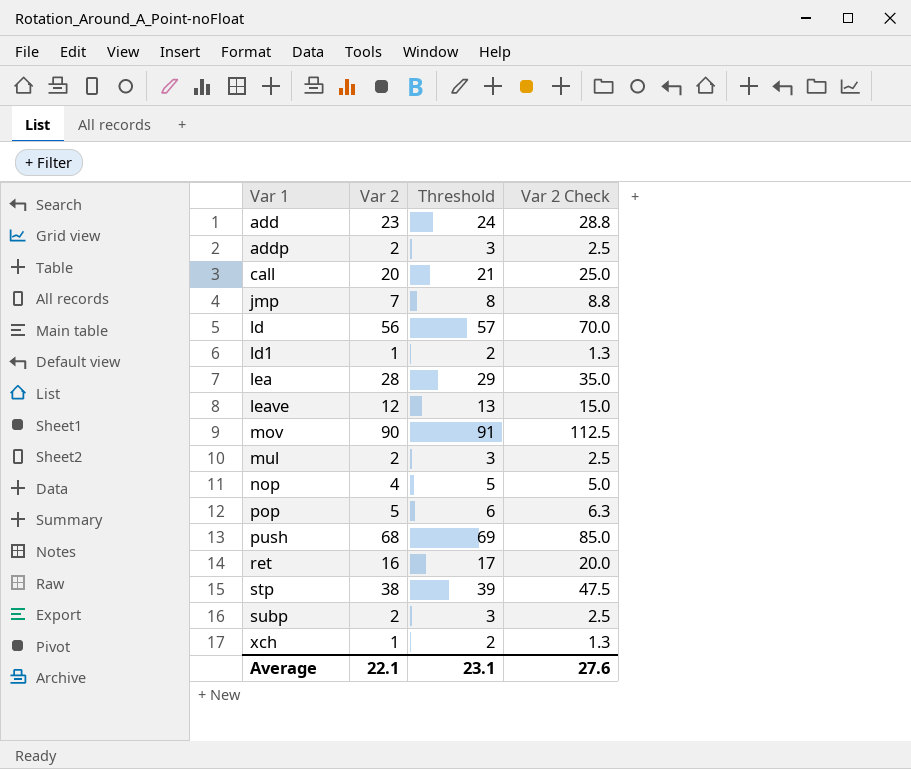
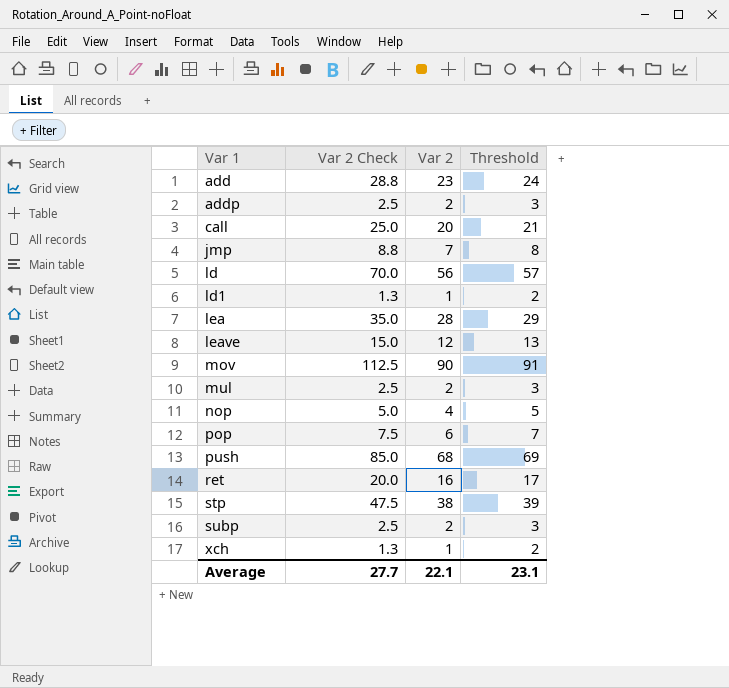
column Var 2 Check | position: 4 -> 2
pop | Var 2 Check: 6.3 -> 7.5
pop | Var 2: 5 -> 6
pop | Threshold: 6 -> 7
Average | Var 2 Check: 27.6 -> 27.7

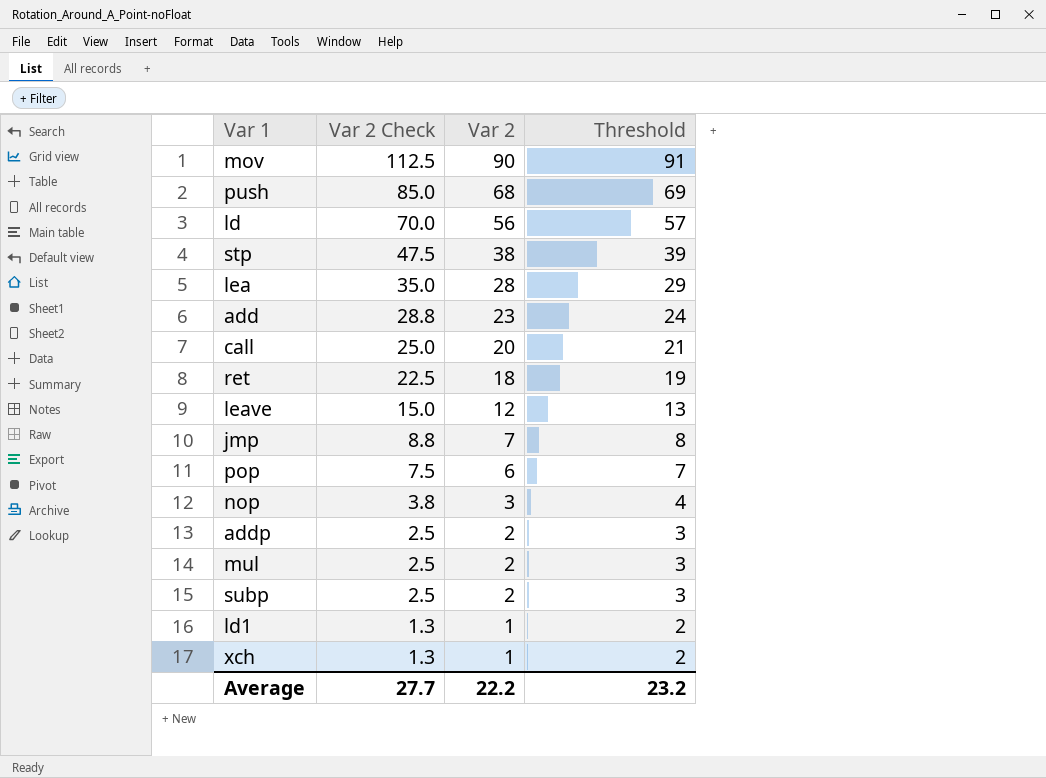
row order: Var 1 ascending -> Var 2 Check descending
ret | Var 2 Check: 20.0 -> 22.5
ret | Var 2: 16 -> 18
ret | Threshold: 17 -> 19
nop | Var 2 Check: 5.0 -> 3.8
nop | Var 2: 4 -> 3
nop | Threshold: 5 -> 4
Average | Var 2: 22.1 -> 22.2
Average | Threshold: 23.1 -> 23.2

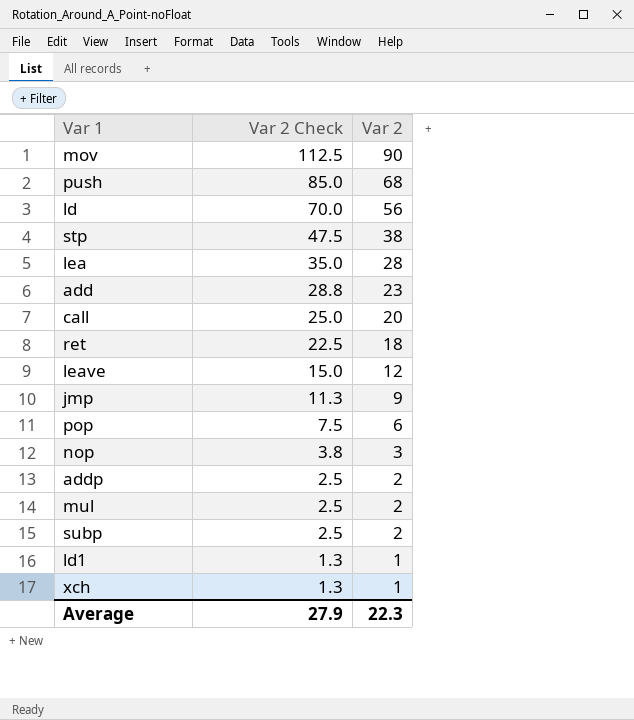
column Threshold | formula: [Var 2] + 1 -> none
jmp | Var 2 Check: 8.8 -> 11.3
jmp | Var 2: 7 -> 9
Average | Var 2 Check: 27.7 -> 27.9
Average | Var 2: 22.2 -> 22.3

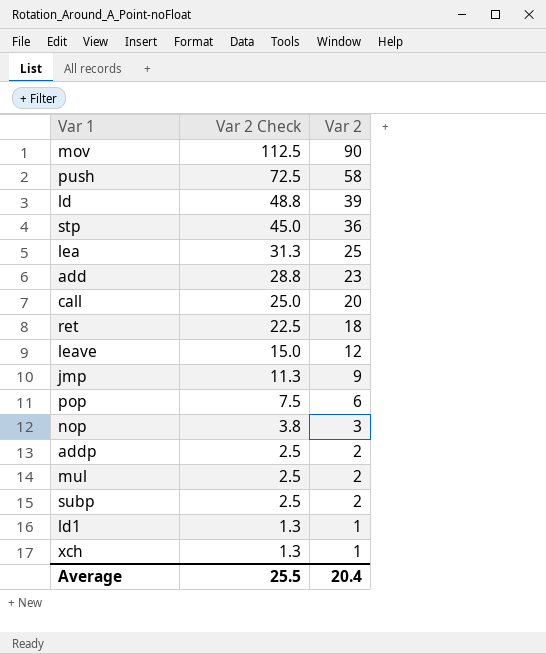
push | Var 2 Check: 85.0 -> 72.5
push | Var 2: 68 -> 58
ld | Var 2 Check: 70.0 -> 48.8
ld | Var 2: 56 -> 39
stp | Var 2 Check: 47.5 -> 45.0
stp | Var 2: 38 -> 36
lea | Var 2 Check: 35.0 -> 31.3
lea | Var 2: 28 -> 25
Average | Var 2 Check: 27.9 -> 25.5
Average | Var 2: 22.3 -> 20.4

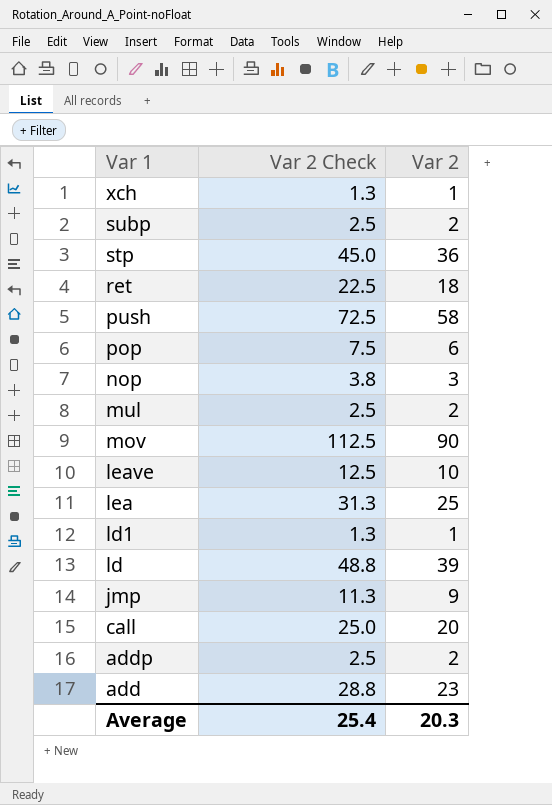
row order: Var 2 Check descending -> Var 1 descending
leave | Var 2 Check: 15.0 -> 12.5
leave | Var 2: 12 -> 10
Average | Var 2 Check: 25.5 -> 25.4
Average | Var 2: 20.4 -> 20.3

